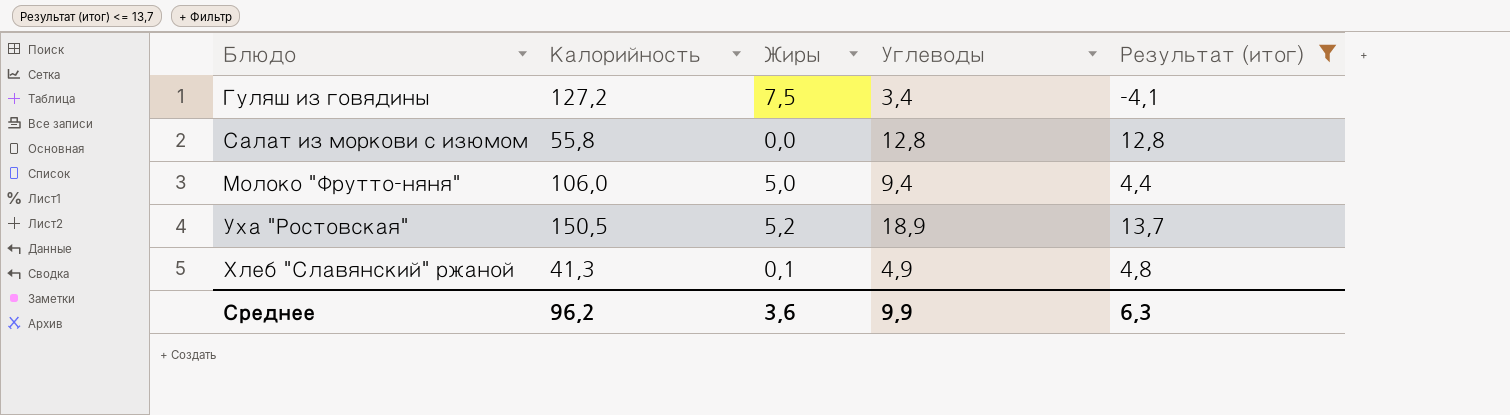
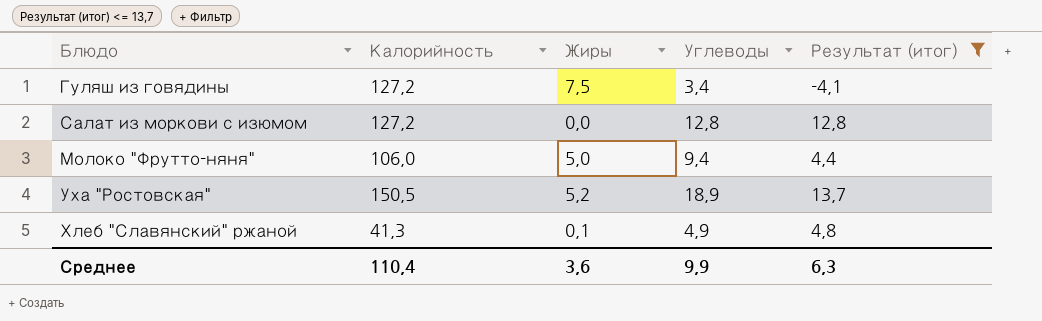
Салат из моркови с изюмом | Калорийность: 55,8 -> 127,2
Среднее | Калорийность: 96,2 -> 110,4

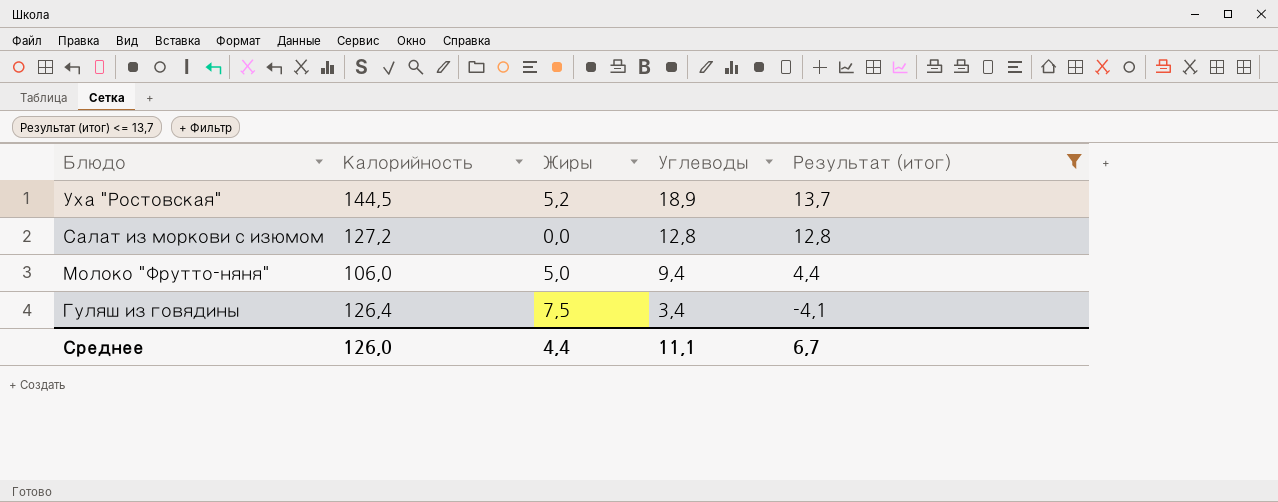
row order: none -> Блюдо descending
row Хлеб "Славянский" ржаной: 41,3 | 0,1 | 4,9 | 4,8 -> none
Уха "Ростовская" | Калорийность: 150,5 -> 144,5
Гуляш из говядины | Калорийность: 127,2 -> 126,4
Среднее | Калорийность: 110,4 -> 126,0
Среднее | Жиры: 3,6 -> 4,4
Среднее | Углеводы: 9,9 -> 11,1
Среднее | Результат (итог): 6,3 -> 6,7

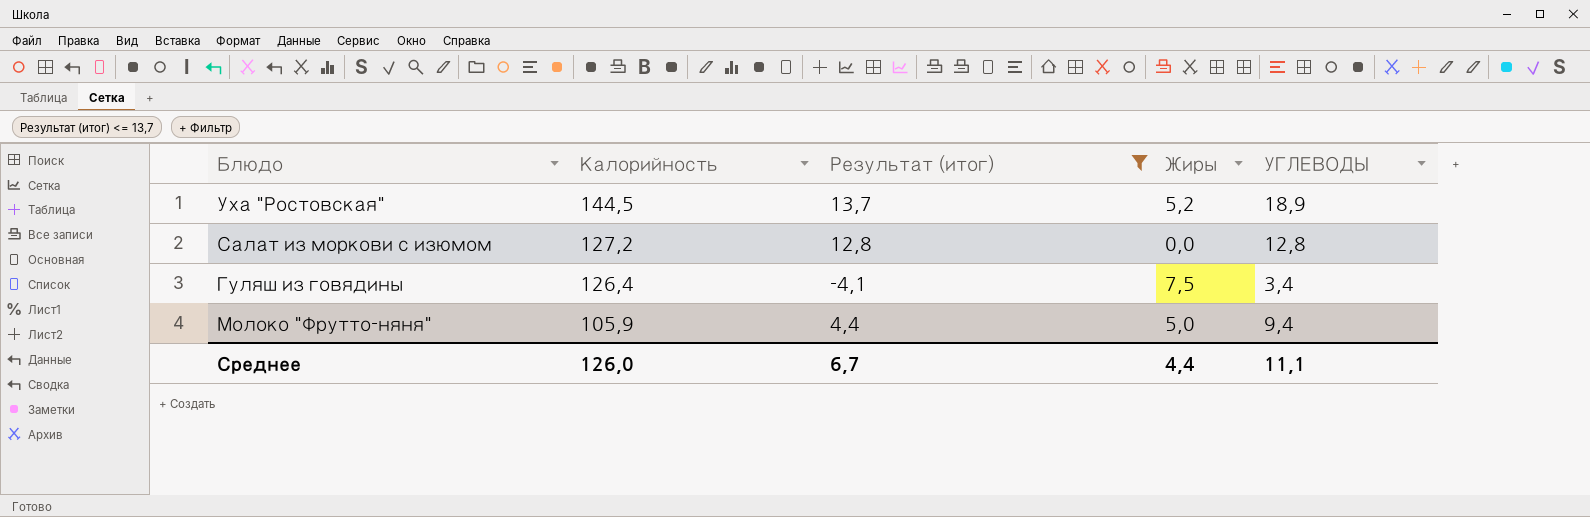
row order: Блюдо descending -> Калорийность descending
column Результат (итог) | position: 5 -> 3
column name: Углеводы -> УГЛЕВОДЫ
Молоко "Фрутто-няня" | Калорийность: 106,0 -> 105,9

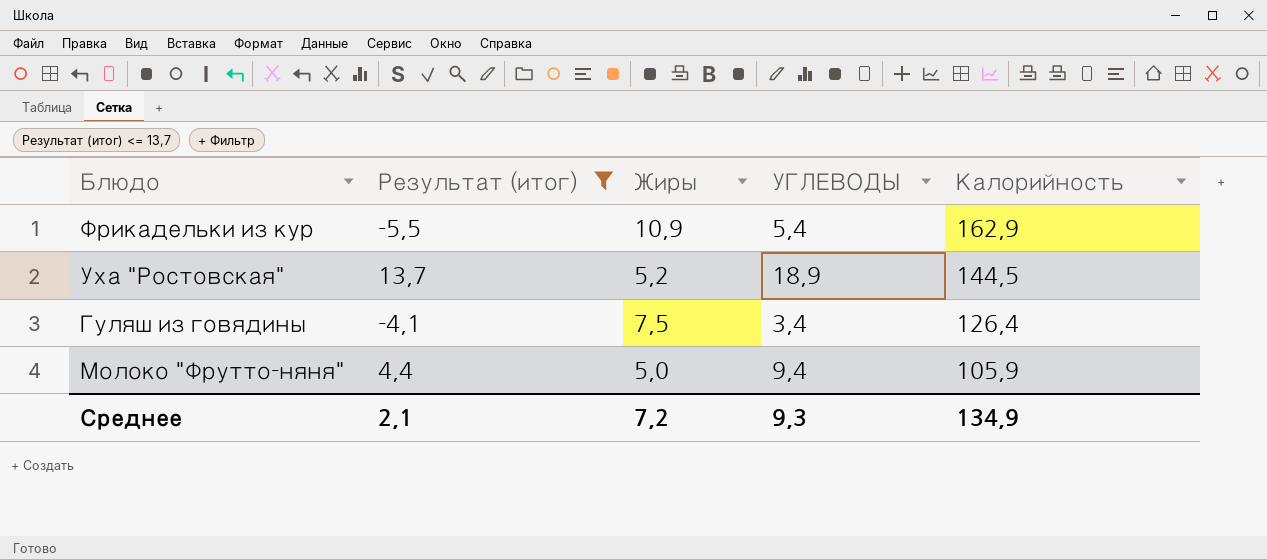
column Калорийность | position: 2 -> 5
row Салат из моркови с изюмом: 127,2 | 12,8 | 0,0 | 12,8 -> none
row Фрикадельки из кур: none -> -5,5 | 10,9 | 5,4 | 162,9
Среднее | Результат (итог): 6,7 -> 2,1
Среднее | Жиры: 4,4 -> 7,2
Среднее | УГЛЕВОДЫ: 11,1 -> 9,3
Среднее | Калорийность: 126,0 -> 134,9

